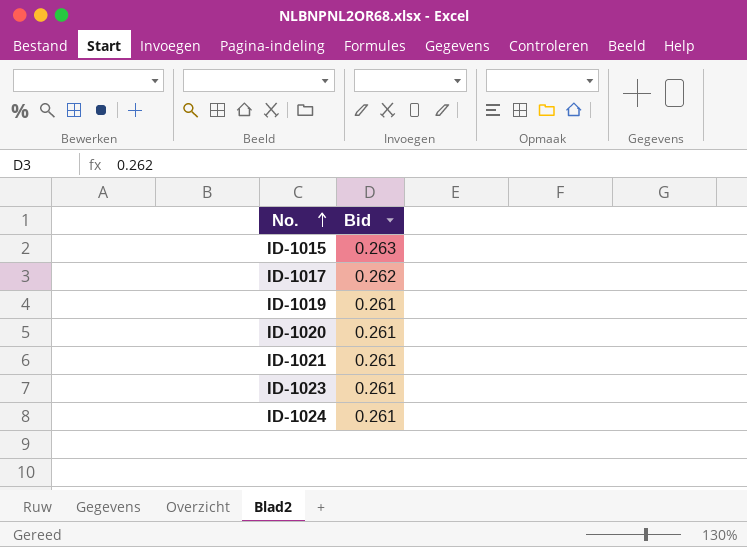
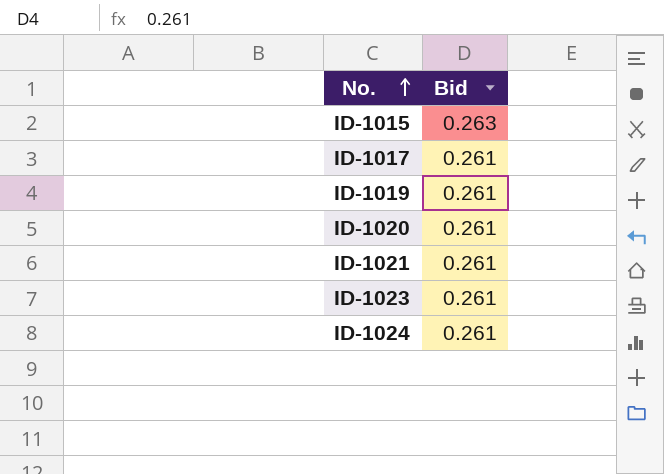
ID-1017 | Bid: 0.262 -> 0.261

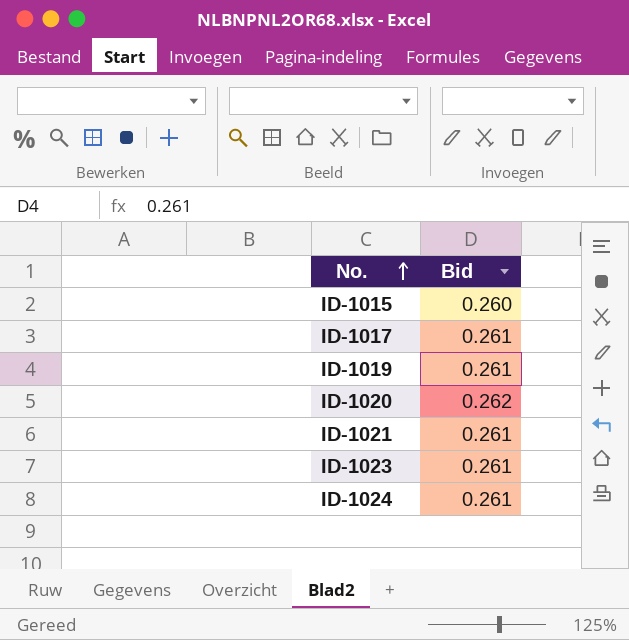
ID-1015 | Bid: 0.263 -> 0.260
ID-1020 | Bid: 0.261 -> 0.262

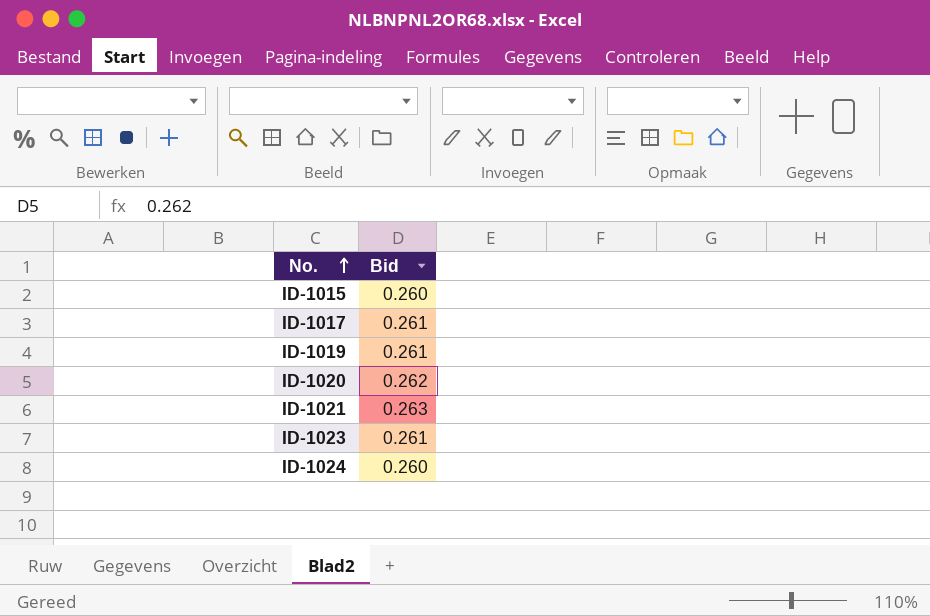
ID-1021 | Bid: 0.261 -> 0.263
ID-1024 | Bid: 0.261 -> 0.260

